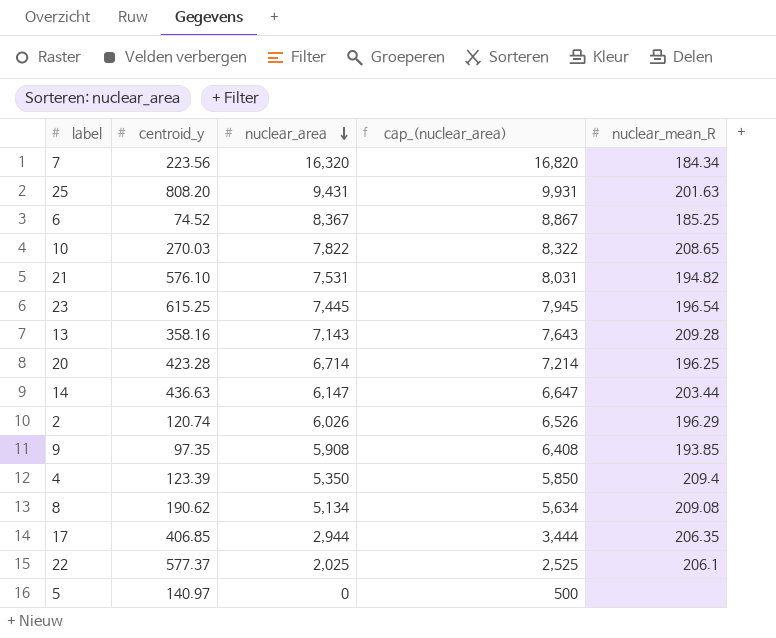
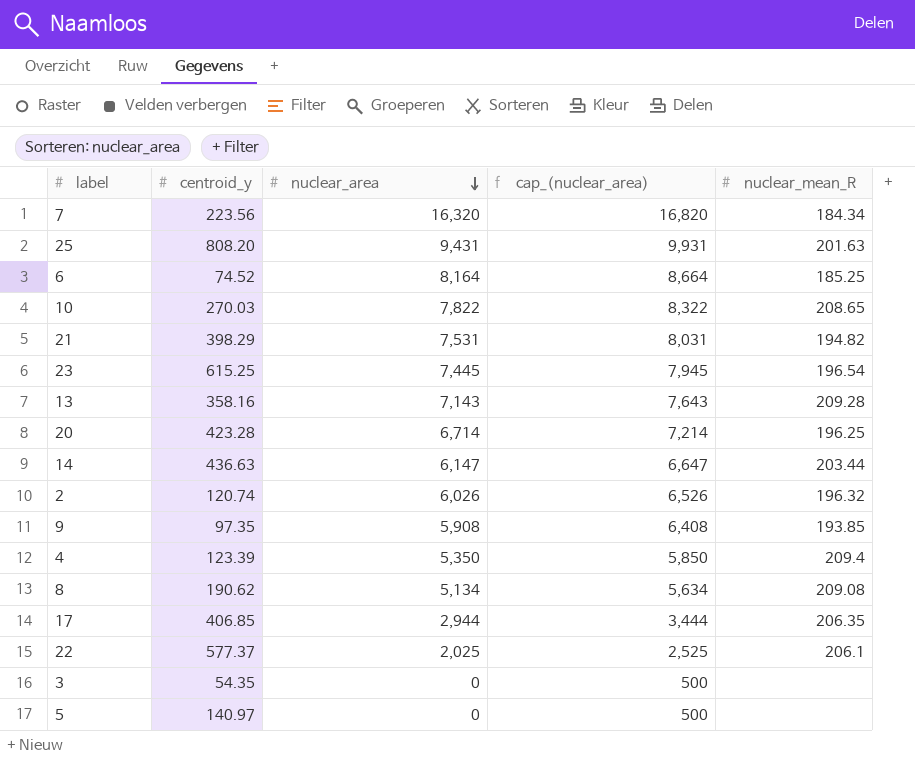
6 | nuclear_area: 8,367 -> 8,164
6 | cap_(nuclear_area): 8,867 -> 8,664
21 | centroid_y: 576.10 -> 398.29
2 | nuclear_mean_R: 196.29 -> 196.32
row 3: none -> 54.35 | 0 | 500 | none

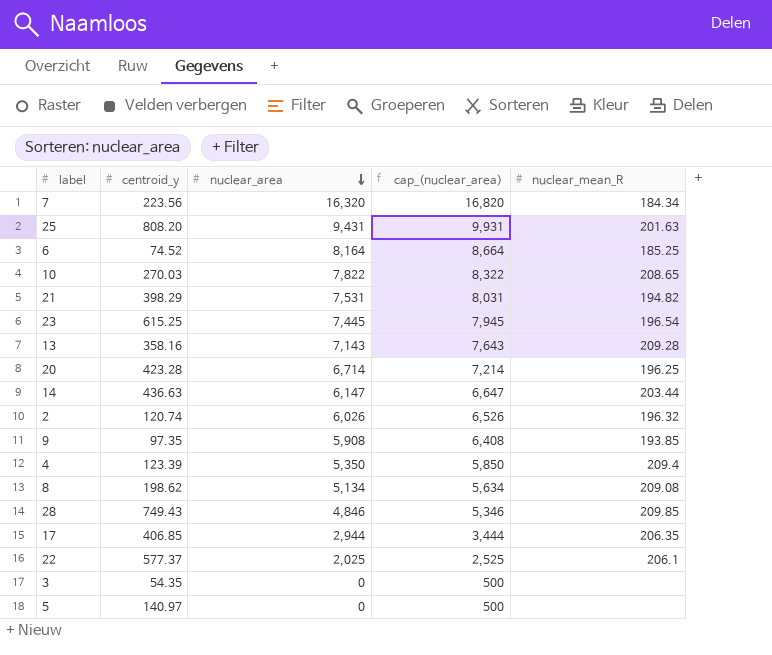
8 | centroid_y: 190.62 -> 198.62
row 28: none -> 749.43 | 4,846 | 5,346 | 209.85

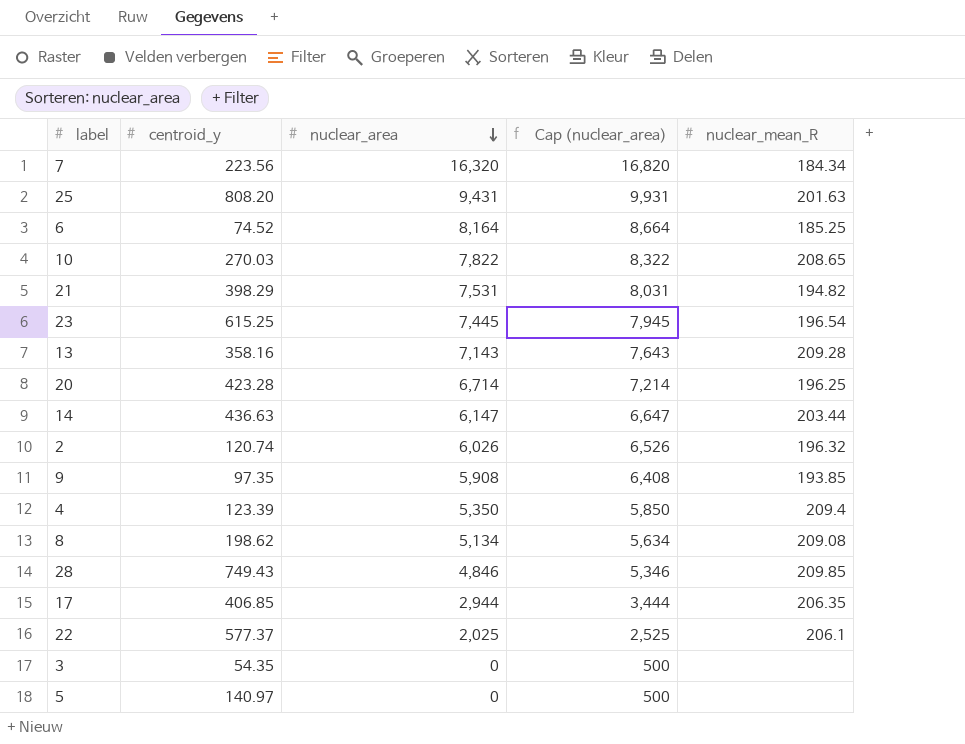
column name: cap_(nuclear_area) -> Cap (nuclear_area)

